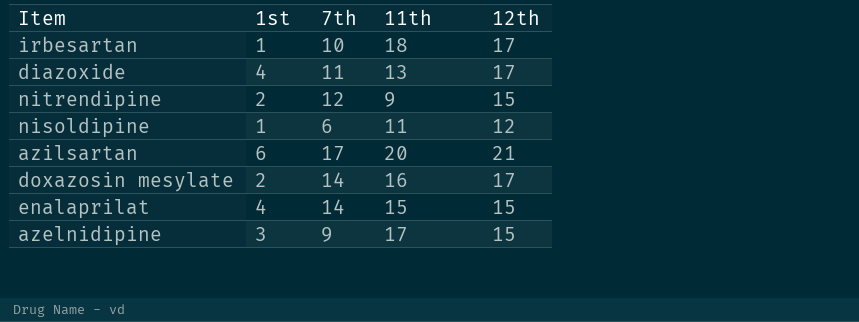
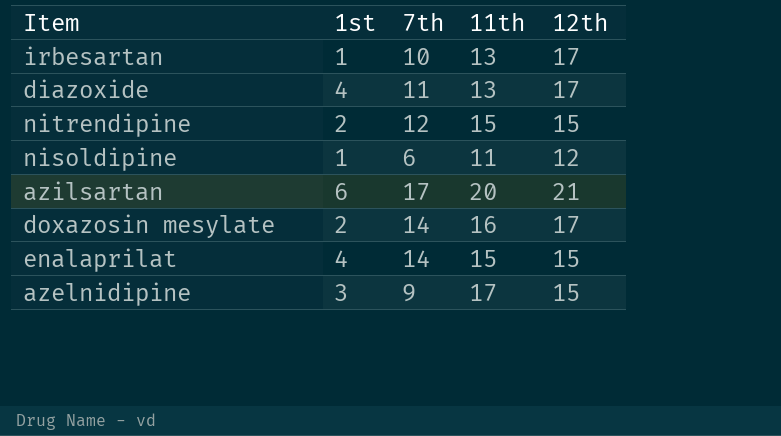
irbesartan | 11th: 18 -> 13
nitrendipine | 11th: 9 -> 15

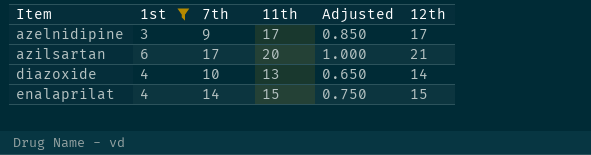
filter: none -> 1st >= 3
row order: none -> Item ascending
column Adjusted | formula: none -> [11th] * 0.05
azelnidipine | 12th: 15 -> 17
diazoxide | 7th: 11 -> 10
diazoxide | 12th: 17 -> 14

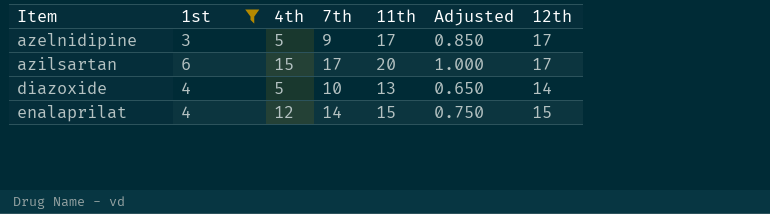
column 4th | position: none -> 3
azilsartan | 12th: 21 -> 17

